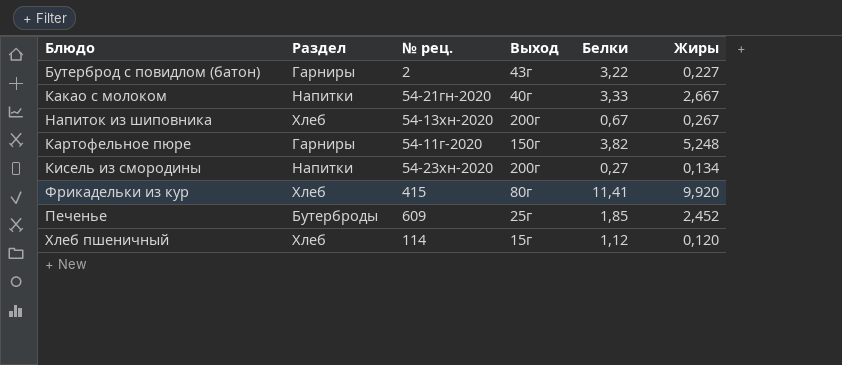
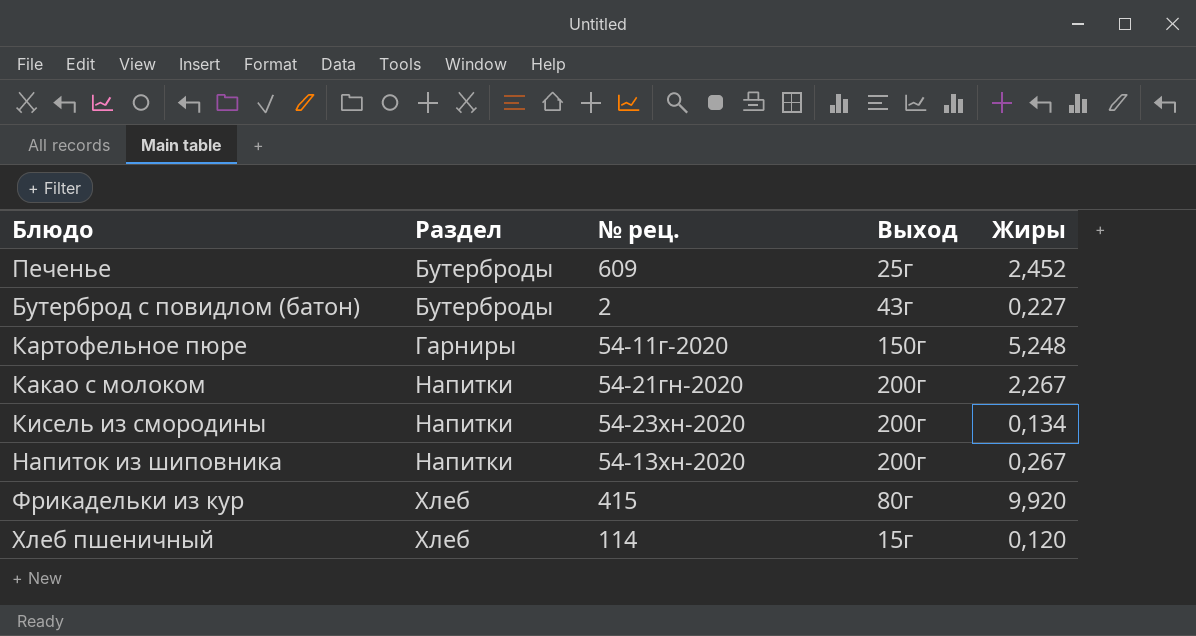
row order: none -> Раздел ascending
column Белки | position: 5 -> none
Бутерброд с повидлом (батон) | Раздел: Гарниры -> Бутерброды
Какао с молоком | Выход: 40г -> 200г
Какао с молоком | Жиры: 2,667 -> 2,267
Напиток из шиповника | Раздел: Хлеб -> Напитки

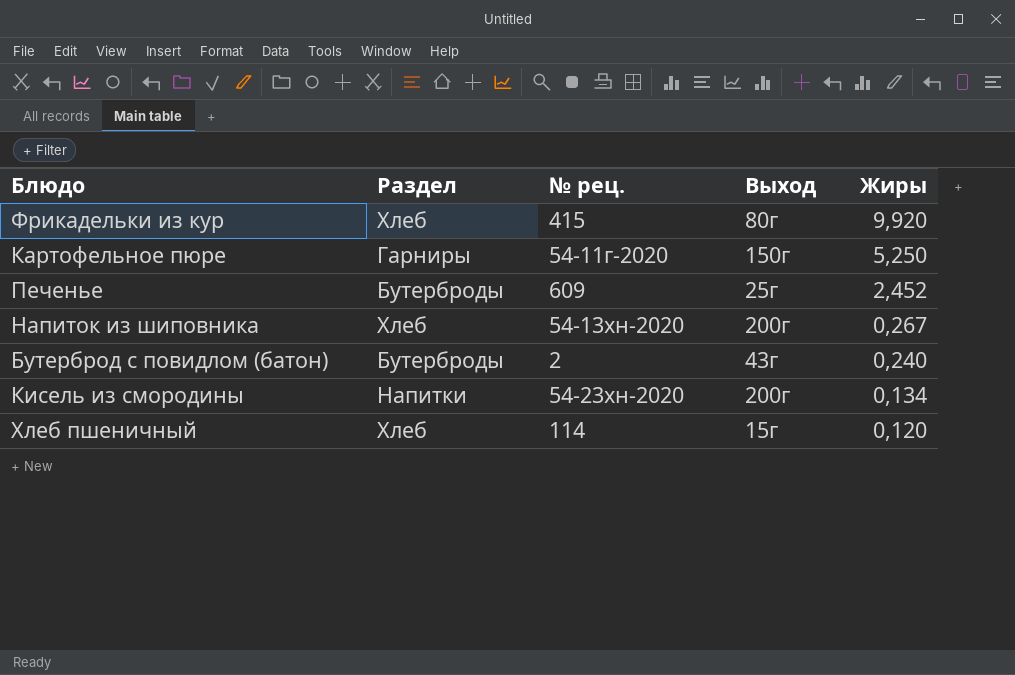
row order: Раздел ascending -> Жиры descending
row Какао с молоком: Напитки | 54-21гн-2020 | 200г | 2,267 -> none
Картофельное пюре | Жиры: 5,248 -> 5,250
Напиток из шиповника | Раздел: Напитки -> Хлеб
Бутерброд с повидлом (батон) | Жиры: 0,227 -> 0,240

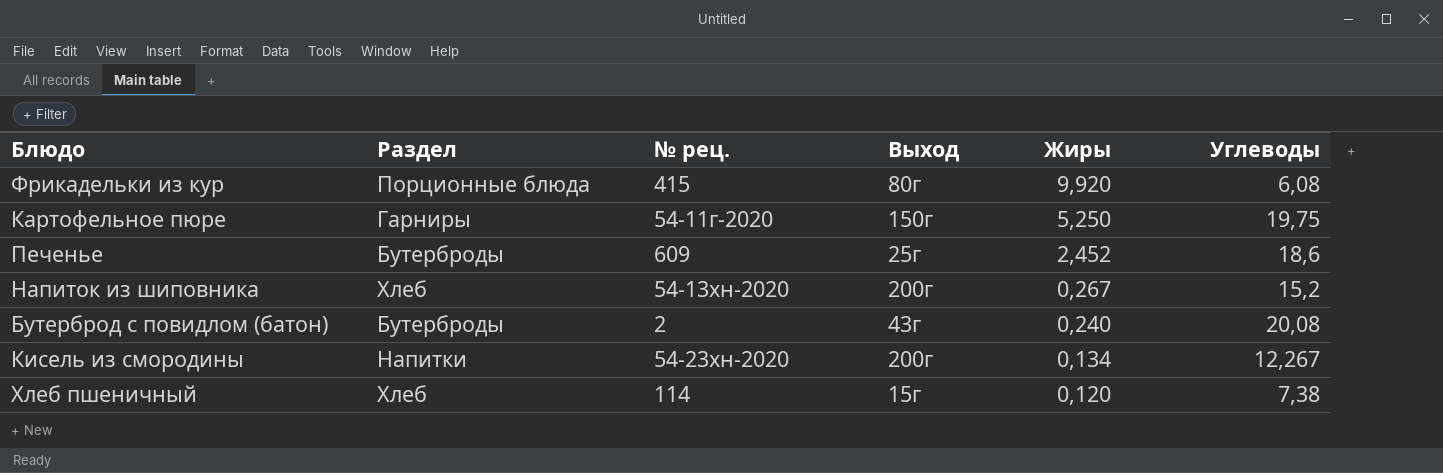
column Углеводы | position: none -> 6
Фрикадельки из кур | Раздел: Хлеб -> Порционные блюда

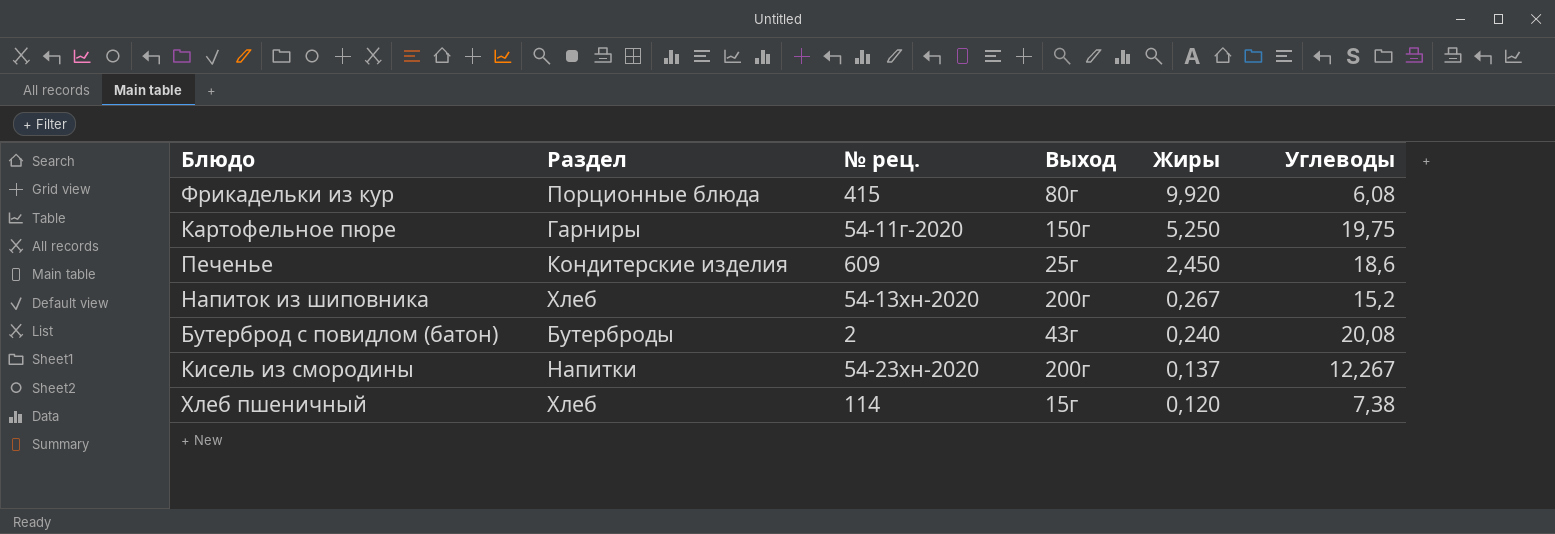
Печенье | Раздел: Бутерброды -> Кондитерские изделия
Печенье | Жиры: 2,452 -> 2,450
Кисель из смородины | Жиры: 0,134 -> 0,137

